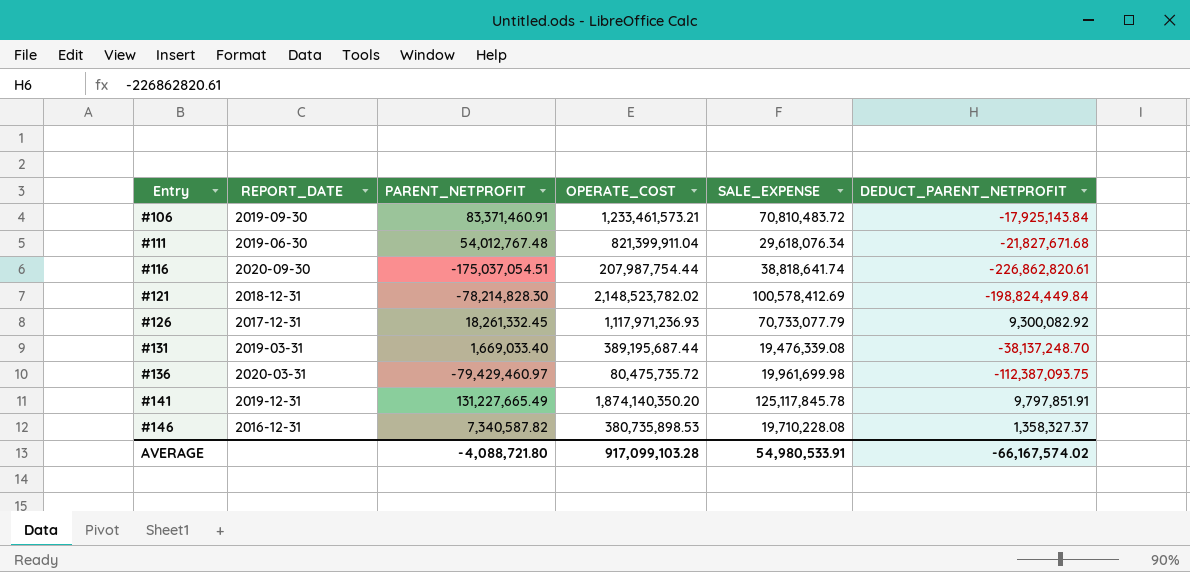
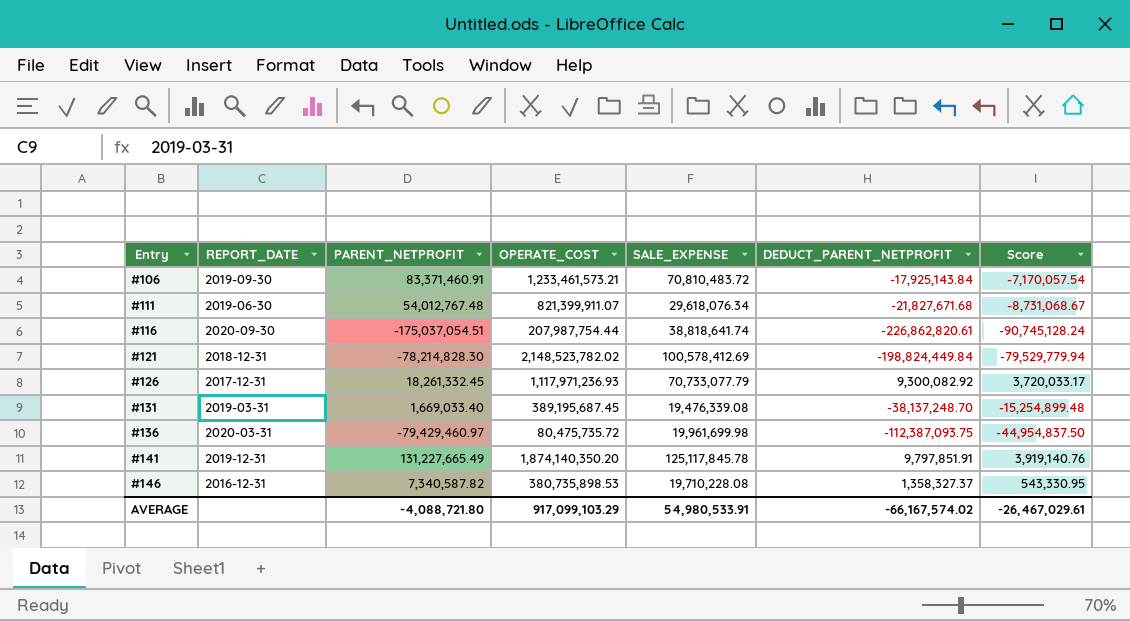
column Score | formula: none -> [DEDUCT_PARENT_NETPROFIT] * 0.4
#111 | OPERATE_COST: 821,399,911.04 -> 821,399,911.07
#131 | OPERATE_COST: 389,195,687.44 -> 389,195,687.45
AVERAGE | OPERATE_COST: 917,099,103.28 -> 917,099,103.29

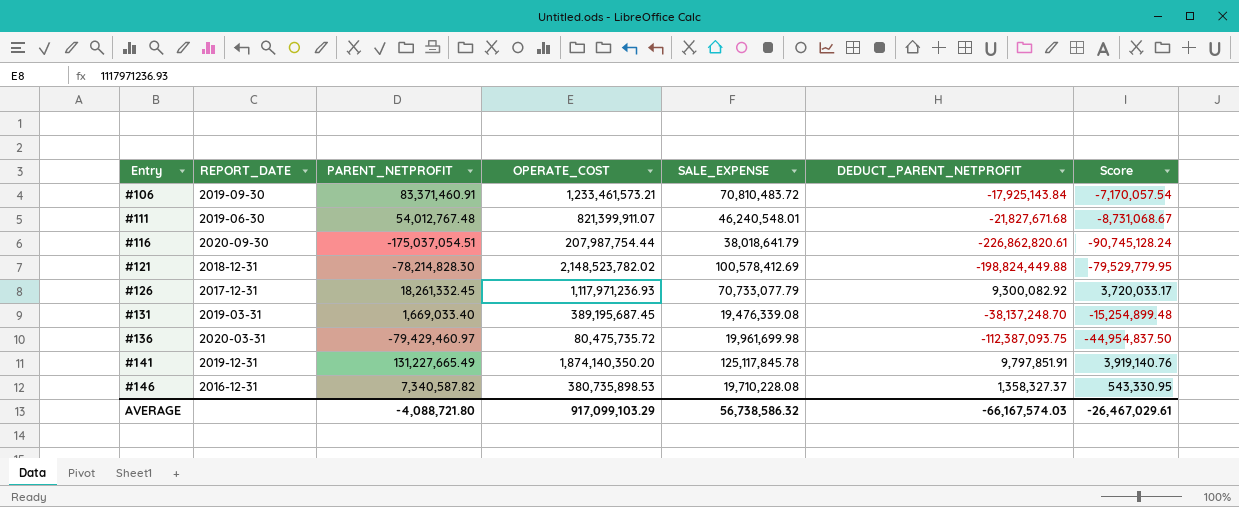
#111 | SALE_EXPENSE: 29,618,076.34 -> 46,240,548.01
#116 | SALE_EXPENSE: 38,818,641.74 -> 38,018,641.79
#121 | DEDUCT_PARENT_NETPROFIT: -198,824,449.84 -> -198,824,449.88
#121 | Score: -79,529,779.94 -> -79,529,779.95
AVERAGE | SALE_EXPENSE: 54,980,533.91 -> 56,738,586.32
AVERAGE | DEDUCT_PARENT_NETPROFIT: -66,167,574.02 -> -66,167,574.03

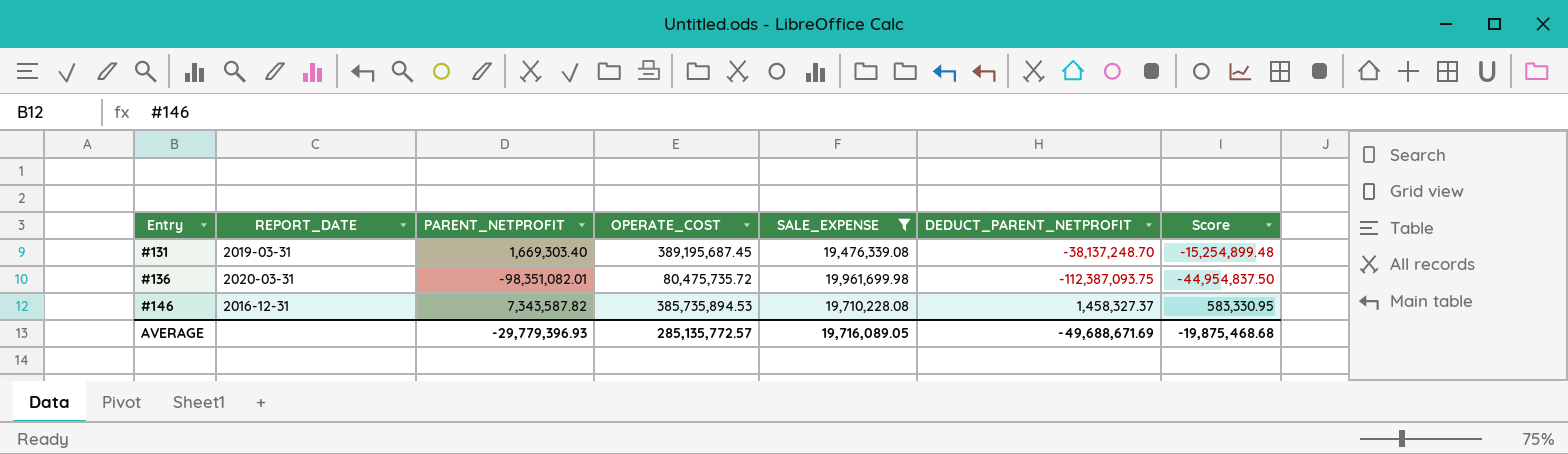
filter: none -> SALE_EXPENSE <= 19,961,699.98
#131 | PARENT_NETPROFIT: 1,669,033.40 -> 1,669,303.40
#136 | PARENT_NETPROFIT: -79,429,460.97 -> -98,351,082.01
#146 | PARENT_NETPROFIT: 7,340,587.82 -> 7,343,587.82
#146 | OPERATE_COST: 380,735,898.53 -> 385,735,894.53
#146 | DEDUCT_PARENT_NETPROFIT: 1,358,327.37 -> 1,458,327.37
#146 | Score: 543,330.95 -> 583,330.95
AVERAGE | PARENT_NETPROFIT: -4,088,721.80 -> -29,779,396.93
AVERAGE | OPERATE_COST: 917,099,103.29 -> 285,135,772.57
AVERAGE | SALE_EXPENSE: 56,738,586.32 -> 19,716,089.05
AVERAGE | DEDUCT_PARENT_NETPROFIT: -66,167,574.03 -> -49,688,671.69
AVERAGE | Score: -26,467,029.61 -> -19,875,468.68

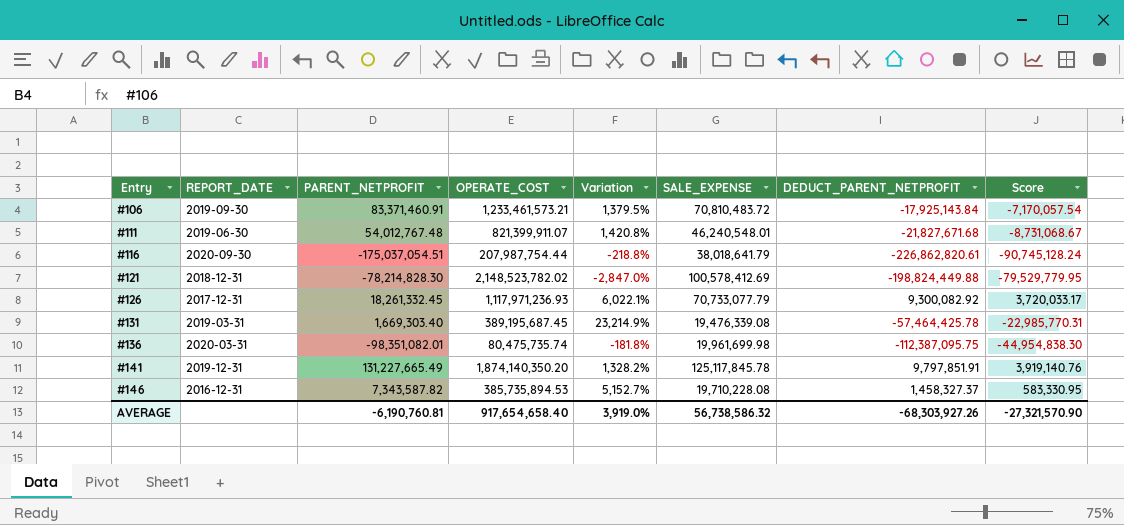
filter: SALE_EXPENSE <= 19,961,699.98 -> none
column Variation | formula: none -> ([OPERATE_COST] - [PARENT_NETPROFIT]) / [PARENT_NETPROFIT]
#131 | DEDUCT_PARENT_NETPROFIT: -38,137,248.70 -> -57,464,425.78
#131 | Score: -15,254,899.48 -> -22,985,770.31
#136 | OPERATE_COST: 80,475,735.72 -> 80,475,735.74
#136 | DEDUCT_PARENT_NETPROFIT: -112,387,093.75 -> -112,387,095.75
#136 | Score: -44,954,837.50 -> -44,954,838.30
AVERAGE | PARENT_NETPROFIT: -29,779,396.93 -> -6,190,760.81
AVERAGE | OPERATE_COST: 285,135,772.57 -> 917,654,658.40
AVERAGE | SALE_EXPENSE: 19,716,089.05 -> 56,738,586.32
AVERAGE | DEDUCT_PARENT_NETPROFIT: -49,688,671.69 -> -68,303,927.26
AVERAGE | Score: -19,875,468.68 -> -27,321,570.90

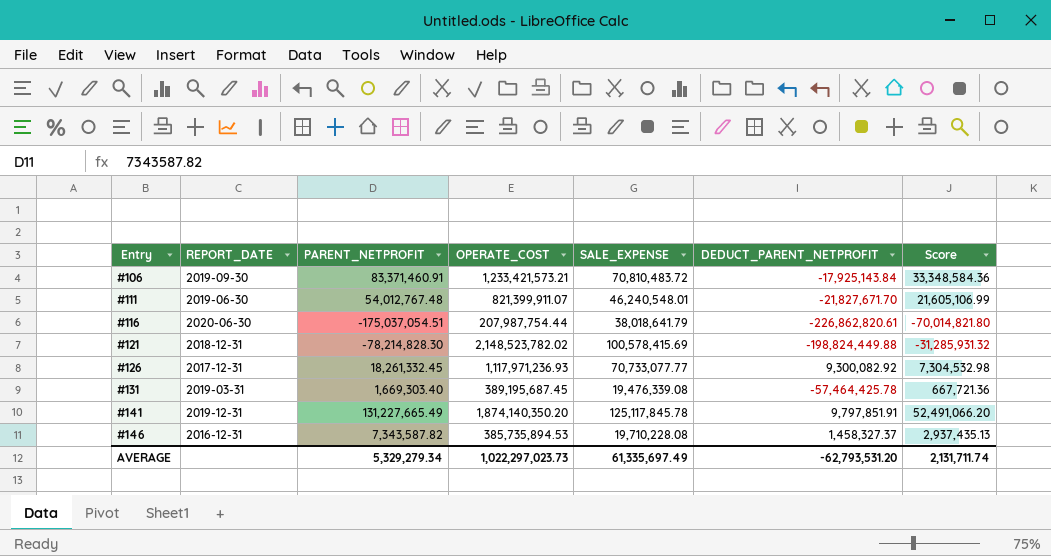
column Variation | formula: ([OPERATE_COST] - [PARENT_NETPROFIT]) / [PARENT_NETPROFIT] -> none
column Score | formula: [DEDUCT_PARENT_NETPROFIT] * 0.4 -> [PARENT_NETPROFIT] * 0.4
row #136: 2020-03-31 | -98,351,082.01 | 80,475,735.74 | -181.8% | 19,961,699.98 | -112,387,095.75 | -44,954,838.30 -> none
#106 | OPERATE_COST: 1,233,461,573.21 -> 1,233,421,573.21
#111 | DEDUCT_PARENT_NETPROFIT: -21,827,671.68 -> -21,827,671.70
#116 | REPORT_DATE: 2020-09-30 -> 2020-06-30
#121 | SALE_EXPENSE: 100,578,412.69 -> 100,578,415.69
#126 | SALE_EXPENSE: 70,733,077.79 -> 70,733,077.77
AVERAGE | PARENT_NETPROFIT: -6,190,760.81 -> 5,329,279.34
AVERAGE | OPERATE_COST: 917,654,658.40 -> 1,022,297,023.73
AVERAGE | SALE_EXPENSE: 56,738,586.32 -> 61,335,697.49
AVERAGE | DEDUCT_PARENT_NETPROFIT: -68,303,927.26 -> -62,793,531.20
AVERAGE | Score: -27,321,570.90 -> 2,131,711.74

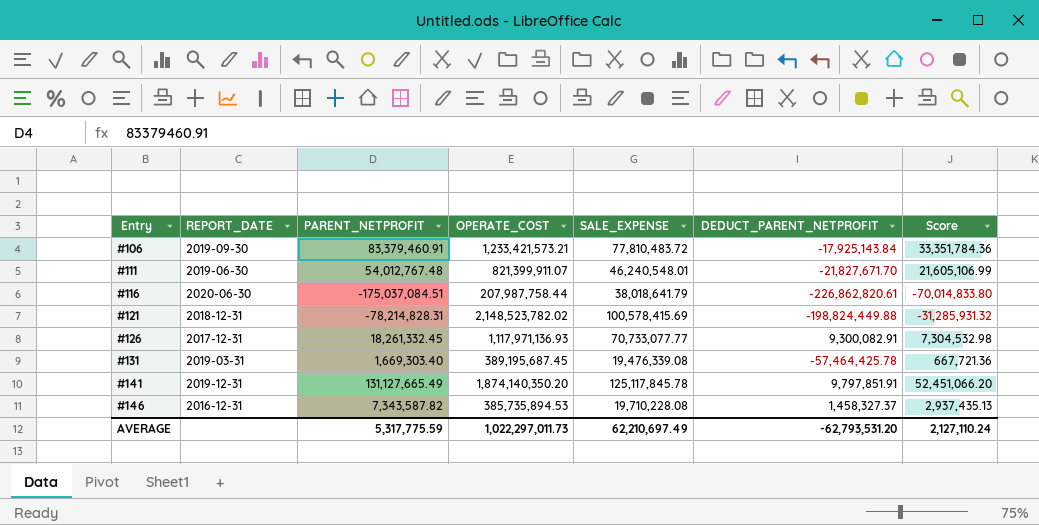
#106 | PARENT_NETPROFIT: 83,371,460.91 -> 83,379,460.91
#106 | SALE_EXPENSE: 70,810,483.72 -> 77,810,483.72
#106 | Score: 33,348,584.36 -> 33,351,784.36
#116 | PARENT_NETPROFIT: -175,037,054.51 -> -175,037,084.51
#116 | OPERATE_COST: 207,987,754.44 -> 207,987,758.44
#116 | Score: -70,014,821.80 -> -70,014,833.80
#121 | PARENT_NETPROFIT: -78,214,828.30 -> -78,214,828.31
#126 | OPERATE_COST: 1,117,971,236.93 -> 1,117,971,136.93
#126 | DEDUCT_PARENT_NETPROFIT: 9,300,082.92 -> 9,300,082.91
#141 | PARENT_NETPROFIT: 131,227,665.49 -> 131,127,665.49
#141 | Score: 52,491,066.20 -> 52,451,066.20
AVERAGE | PARENT_NETPROFIT: 5,329,279.34 -> 5,317,775.59
AVERAGE | OPERATE_COST: 1,022,297,023.73 -> 1,022,297,011.73
AVERAGE | SALE_EXPENSE: 61,335,697.49 -> 62,210,697.49
AVERAGE | Score: 2,131,711.74 -> 2,127,110.24

